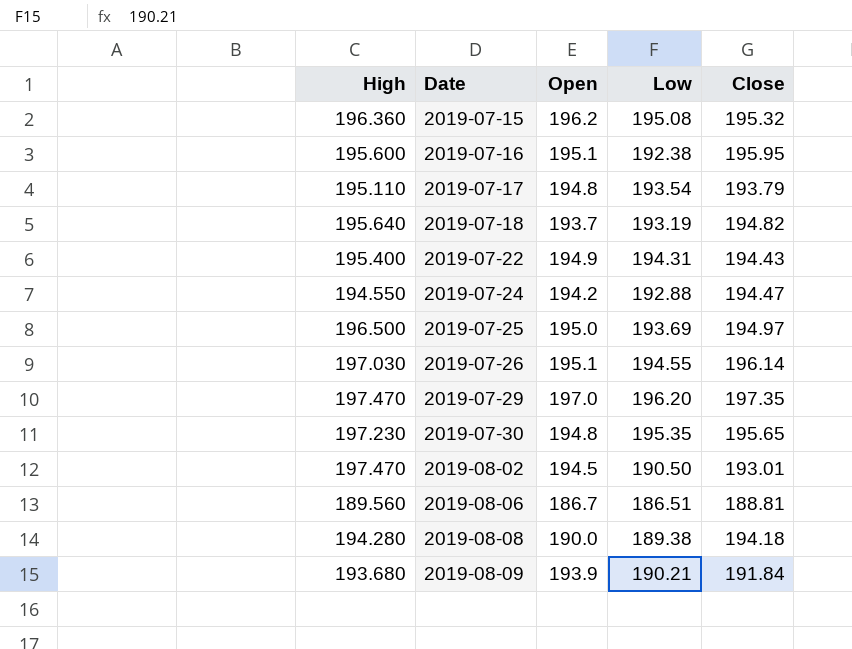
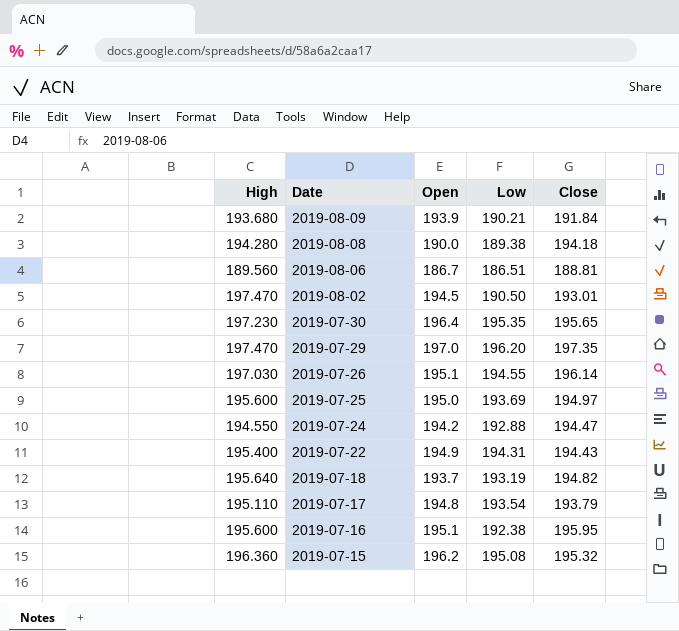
row order: Date ascending -> Date descending
2019-07-30 | Open: 194.8 -> 196.4
2019-07-25 | High: 196.500 -> 195.600

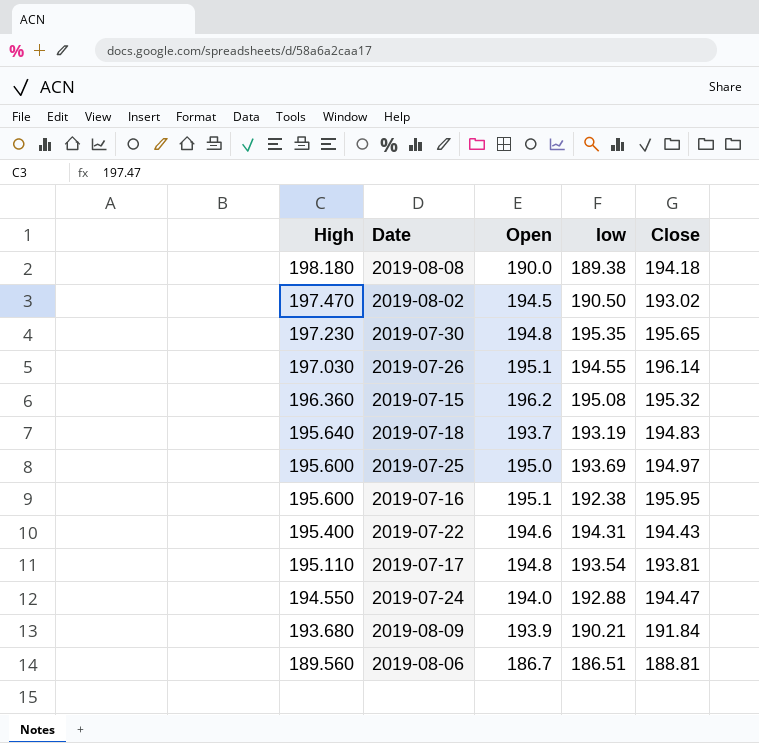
row order: Date descending -> High descending
column name: Low -> low
row 2019-07-29: 197.470 | 197.0 | 196.20 | 197.35 -> none
2019-08-08 | High: 194.280 -> 198.180
2019-08-02 | Close: 193.01 -> 193.02
2019-07-30 | Open: 196.4 -> 194.8
2019-07-18 | Close: 194.82 -> 194.83
2019-07-22 | Open: 194.9 -> 194.6
2019-07-17 | Close: 193.79 -> 193.81
2019-07-24 | Open: 194.2 -> 194.0

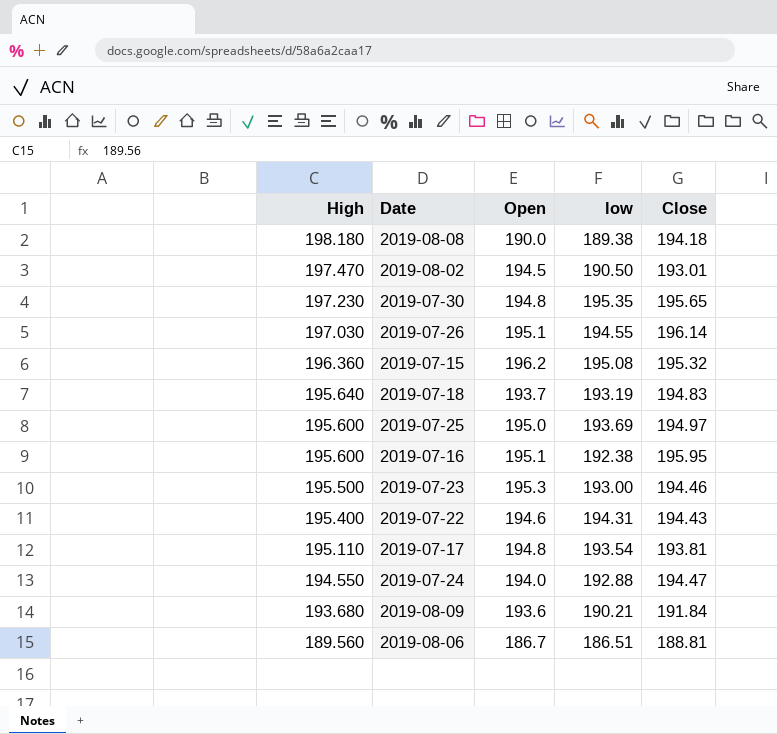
2019-08-02 | Close: 193.02 -> 193.01
row 2019-07-23: none -> 195.500 | 195.3 | 193.00 | 194.46
2019-08-09 | Open: 193.9 -> 193.6

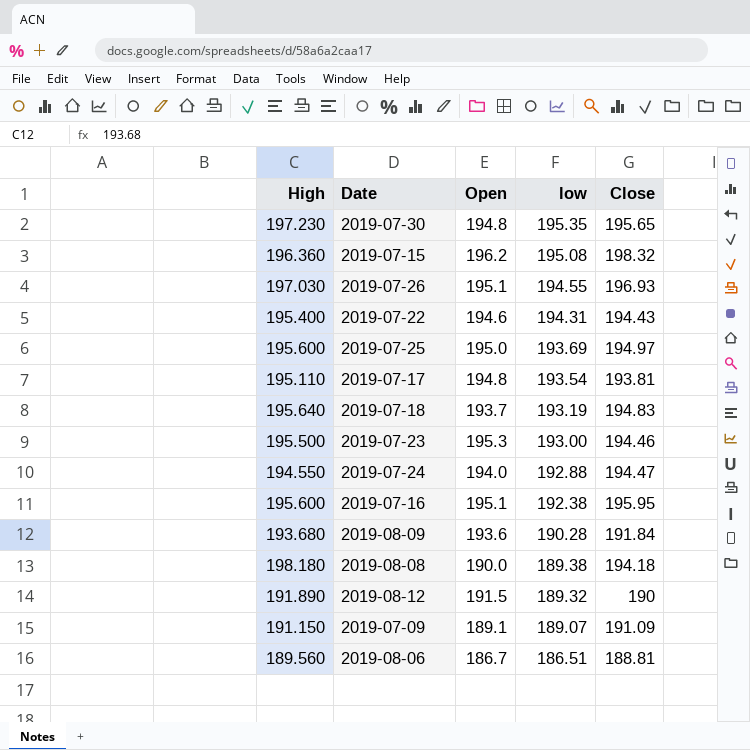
row order: High descending -> low descending
row 2019-08-02: 197.470 | 194.5 | 190.50 | 193.01 -> none
2019-07-15 | Close: 195.32 -> 198.32
2019-07-26 | Close: 196.14 -> 196.93
2019-08-09 | low: 190.21 -> 190.28
row 2019-08-12: none -> 191.890 | 191.5 | 189.32 | 190
row 2019-07-09: none -> 191.150 | 189.1 | 189.07 | 191.09

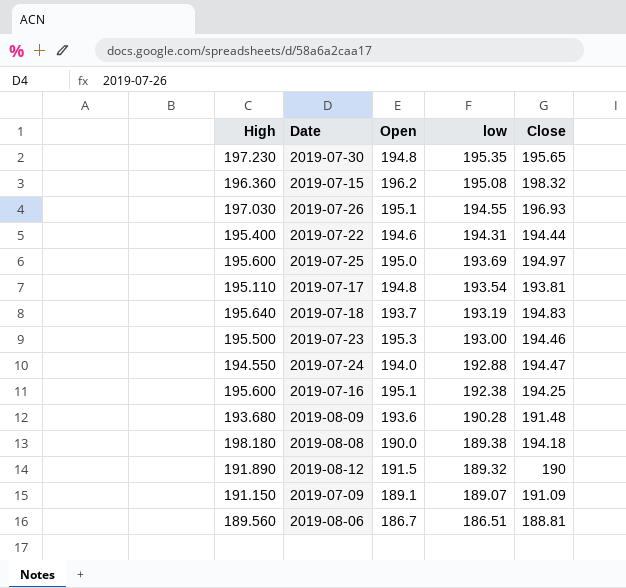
2019-07-22 | Close: 194.43 -> 194.44
2019-07-16 | Close: 195.95 -> 194.25
2019-08-09 | Close: 191.84 -> 191.48

